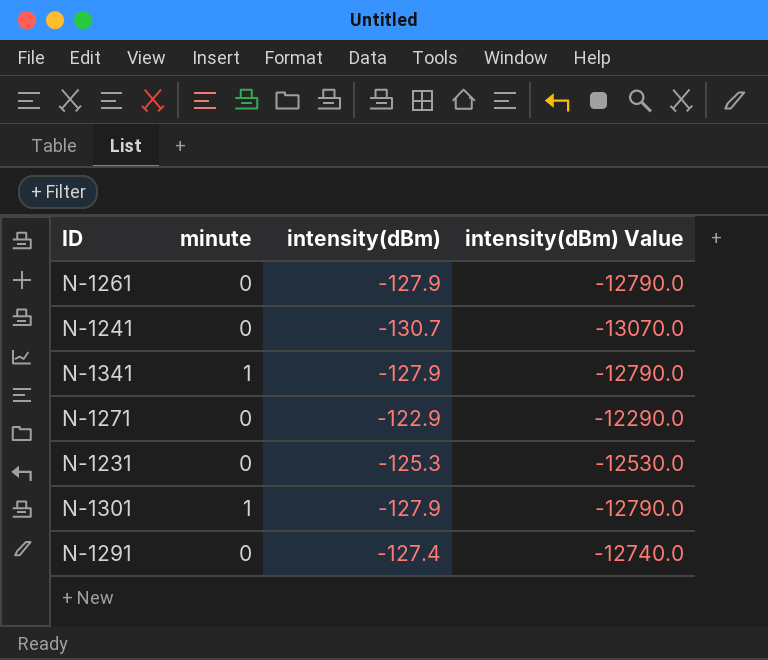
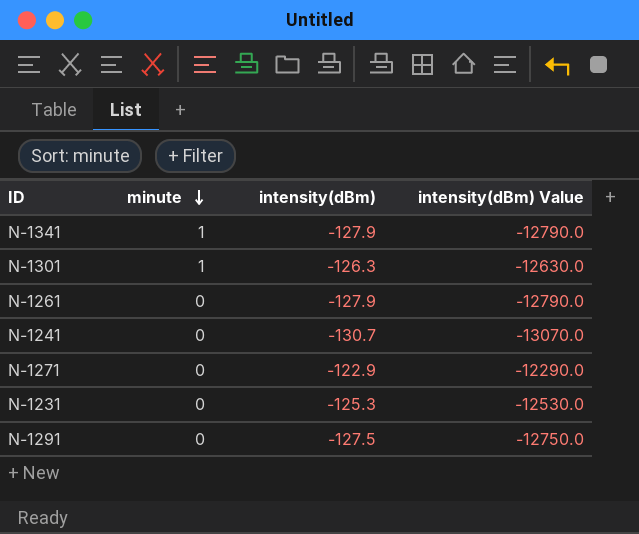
row order: none -> minute descending
N-1301 | intensity(dBm): -127.9 -> -126.3
N-1301 | intensity(dBm) Value: -12790.0 -> -12630.0
N-1291 | intensity(dBm): -127.4 -> -127.5
N-1291 | intensity(dBm) Value: -12740.0 -> -12750.0

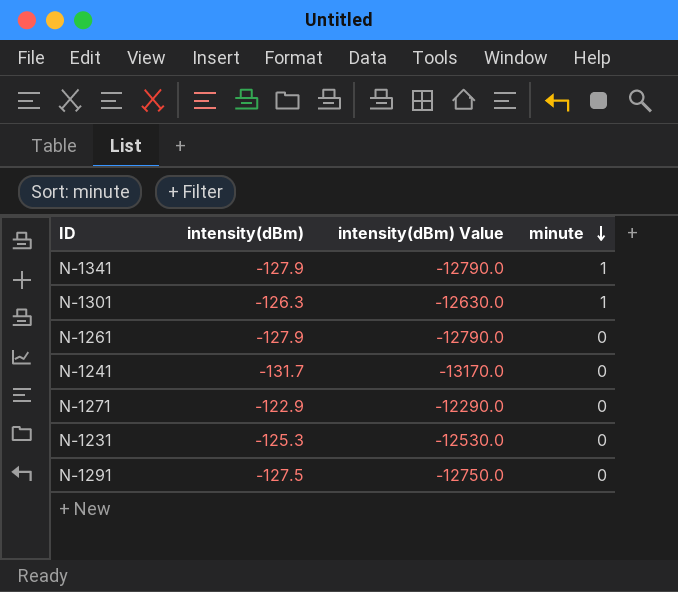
column minute | position: 2 -> 4
N-1241 | intensity(dBm): -130.7 -> -131.7
N-1241 | intensity(dBm) Value: -13070.0 -> -13170.0

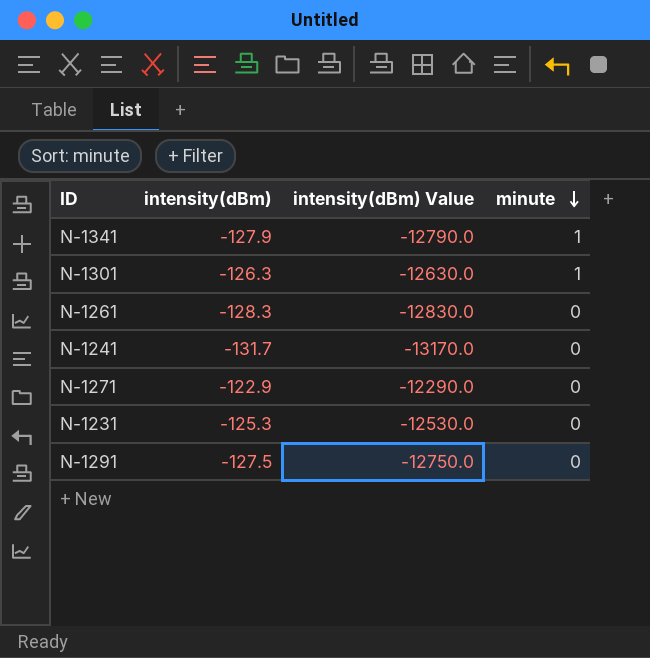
N-1261 | intensity(dBm): -127.9 -> -128.3
N-1261 | intensity(dBm) Value: -12790.0 -> -12830.0

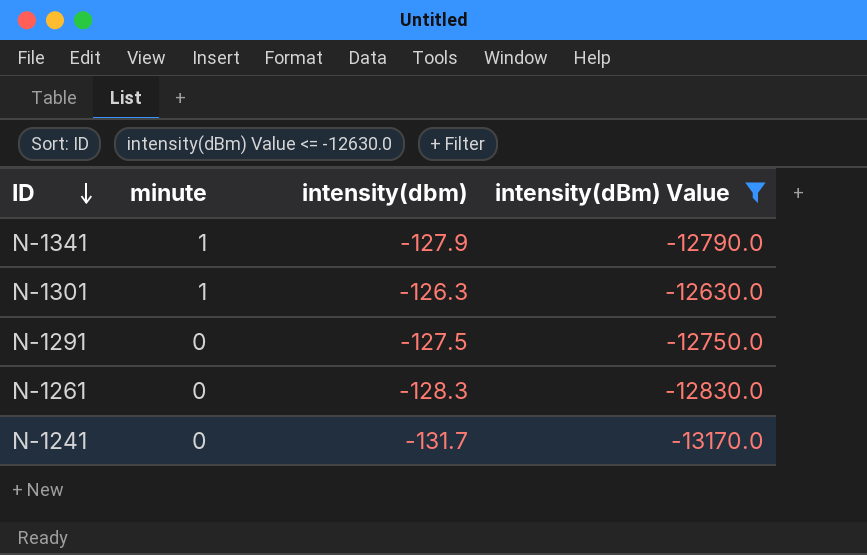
filter: none -> intensity(dBm) Value <= -12630.0
row order: minute descending -> ID descending
column minute | position: 4 -> 2
column name: intensity(dBm) -> intensity(dbm)

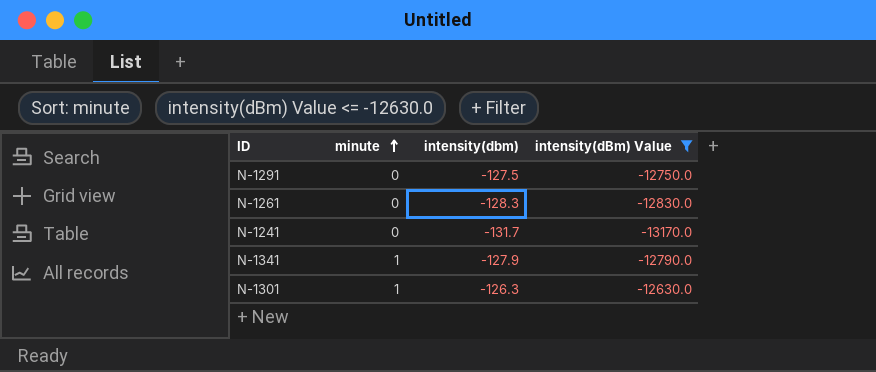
row order: ID descending -> minute ascending

